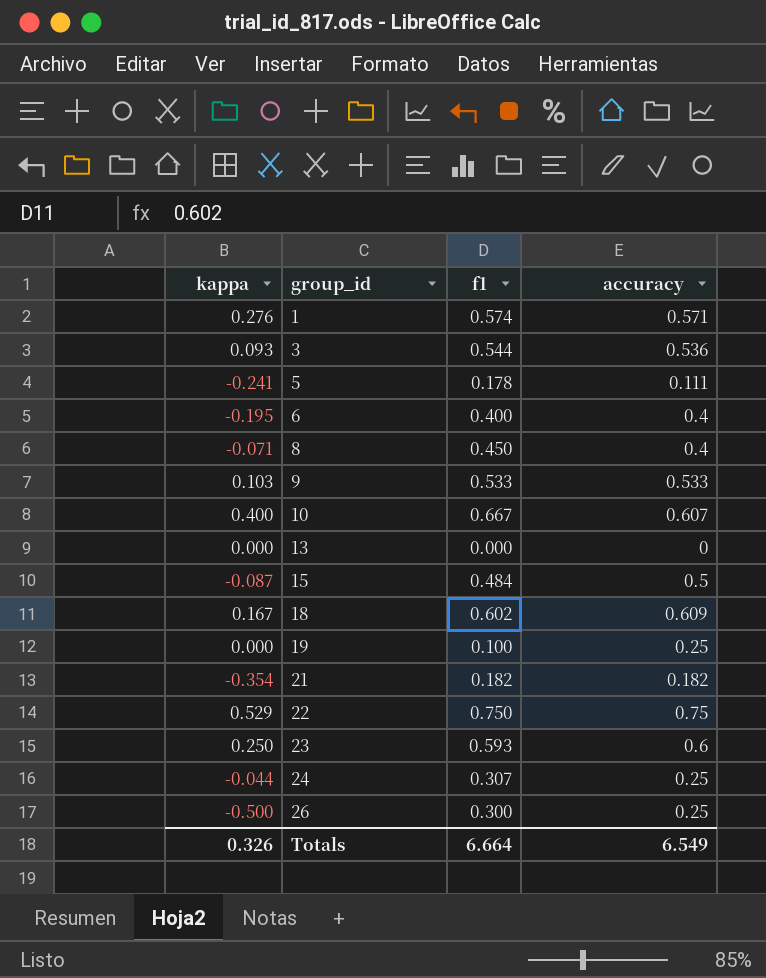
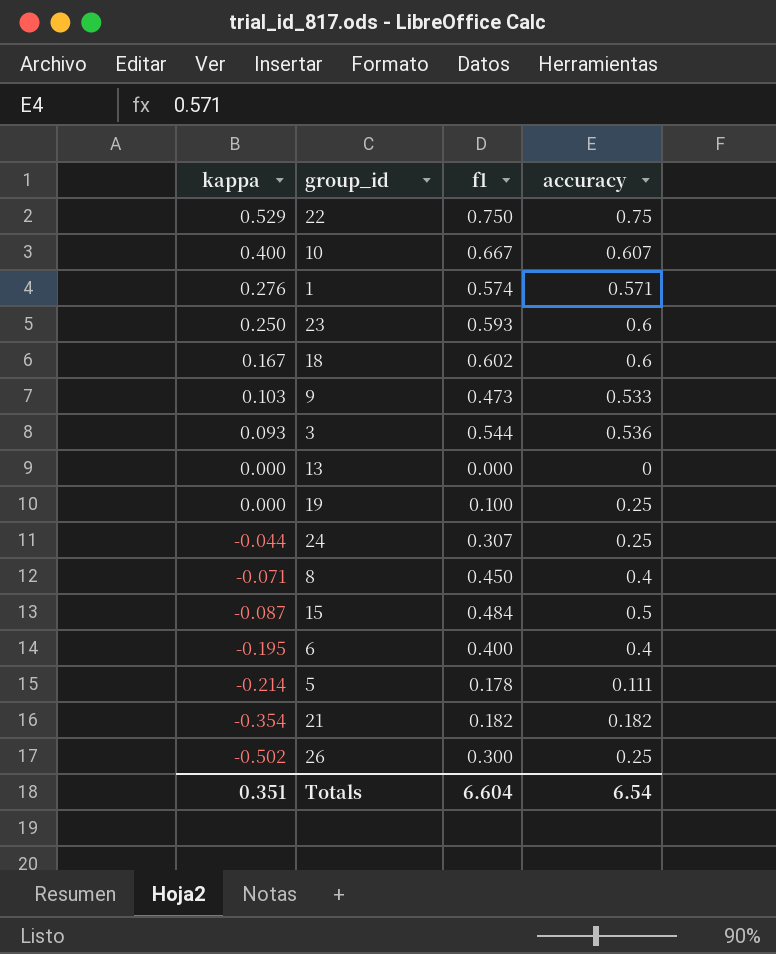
row order: group_id ascending -> kappa descending
18 | accuracy: 0.609 -> 0.6
9 | f1: 0.533 -> 0.473
5 | kappa: -0.241 -> -0.214
26 | kappa: -0.500 -> -0.502
Totals | kappa: 0.326 -> 0.351
Totals | f1: 6.664 -> 6.604
Totals | accuracy: 6.549 -> 6.54

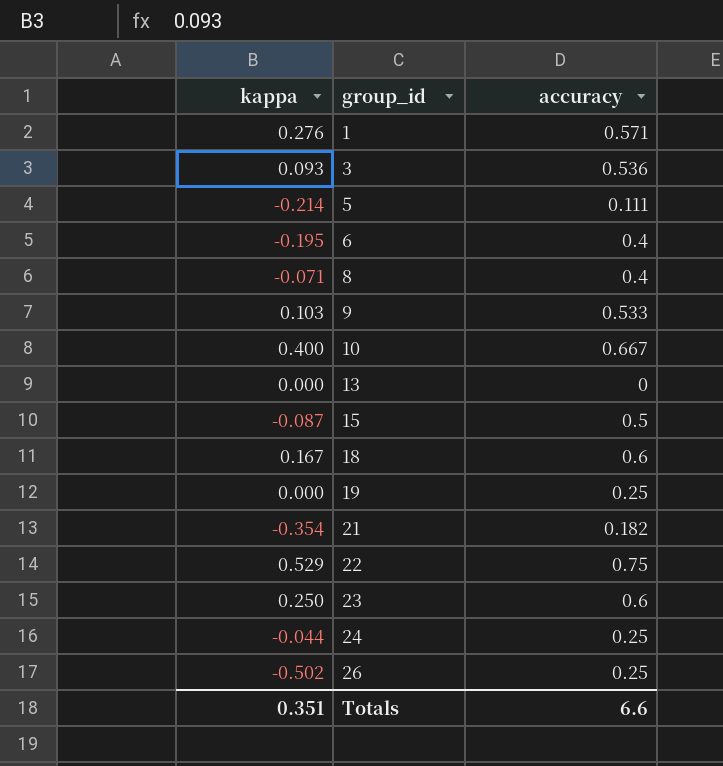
row order: kappa descending -> group_id ascending
column f1 | position: 3 -> none
10 | accuracy: 0.607 -> 0.667
Totals | accuracy: 6.54 -> 6.6

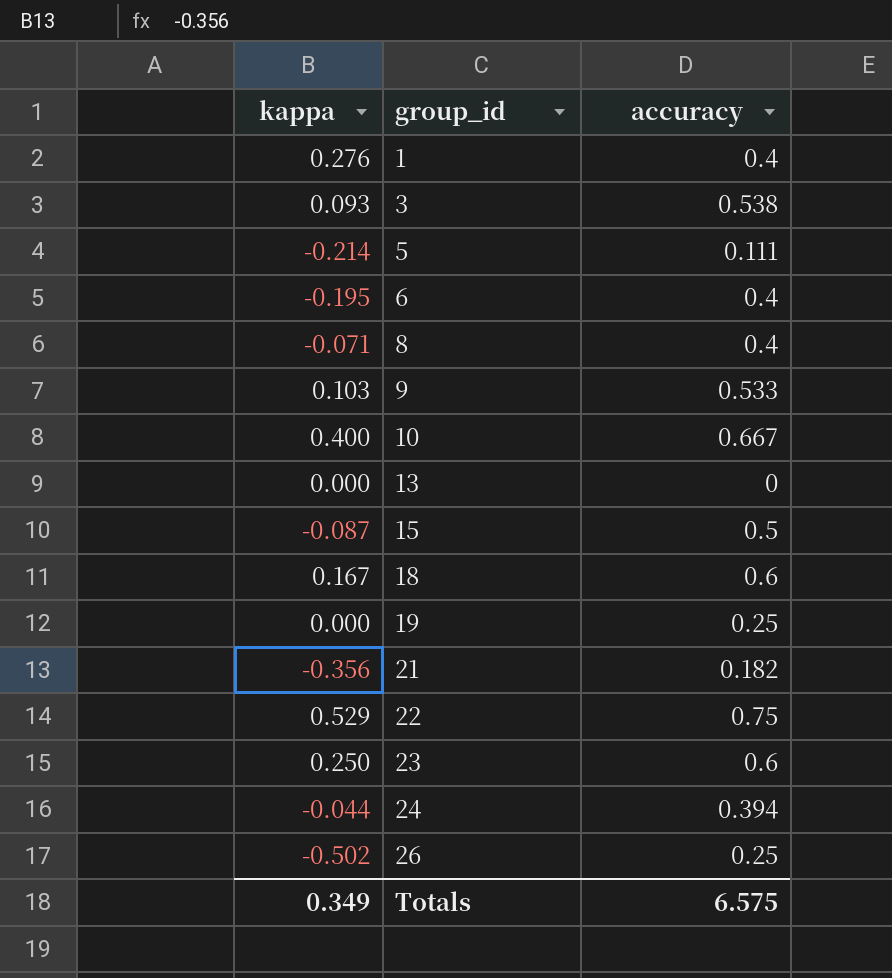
1 | accuracy: 0.571 -> 0.4
3 | accuracy: 0.536 -> 0.538
21 | kappa: -0.354 -> -0.356
24 | accuracy: 0.25 -> 0.394
Totals | kappa: 0.351 -> 0.349
Totals | accuracy: 6.6 -> 6.575

